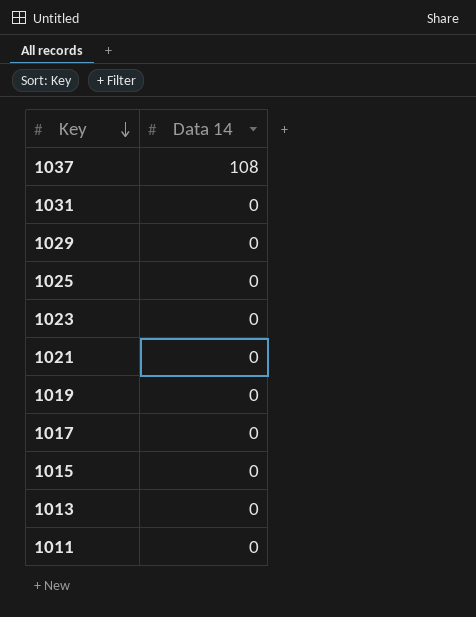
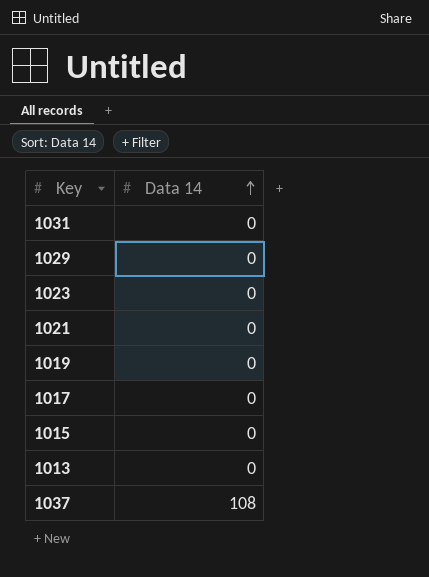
row order: Key descending -> Data 14 ascending
row 1025: 0 -> none
row 1011: 0 -> none

